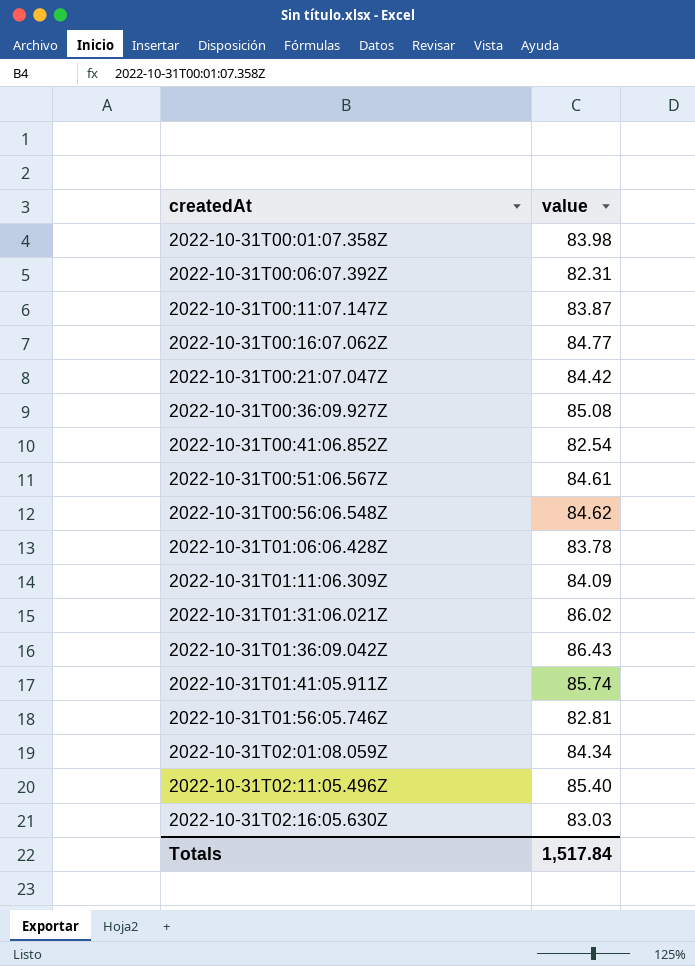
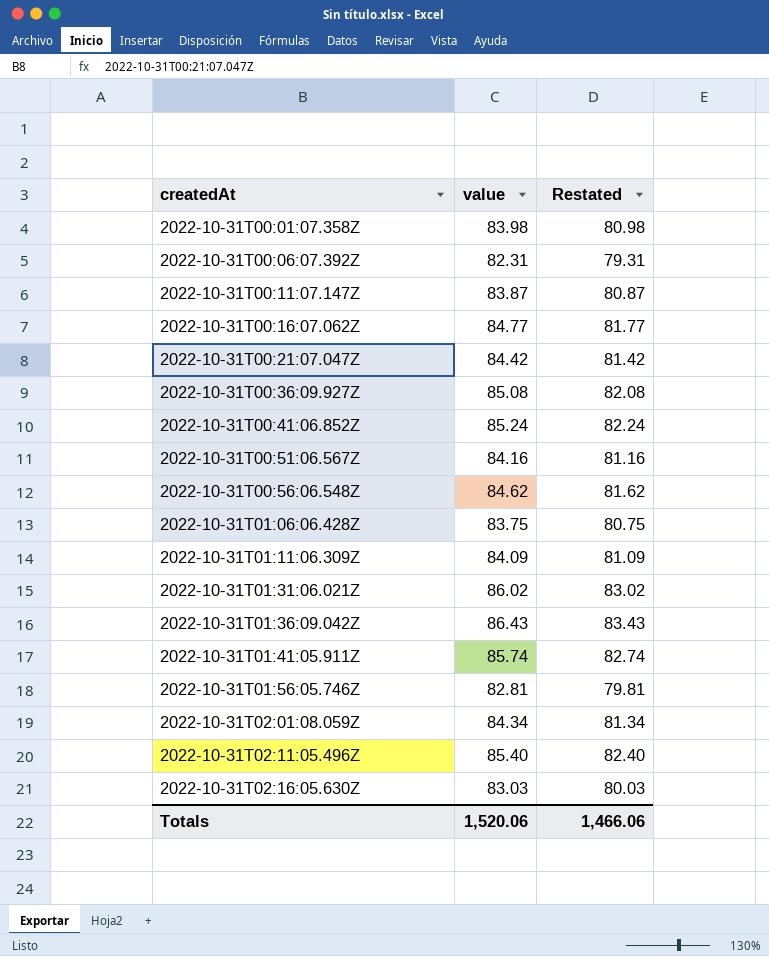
column Restated | formula: none -> [value] - 3
2022-10-31T00:41:06.852Z | value: 82.54 -> 85.24
2022-10-31T00:51:06.567Z | value: 84.61 -> 84.16
2022-10-31T01:06:06.428Z | value: 83.78 -> 83.75
Totals | value: 1,517.84 -> 1,520.06

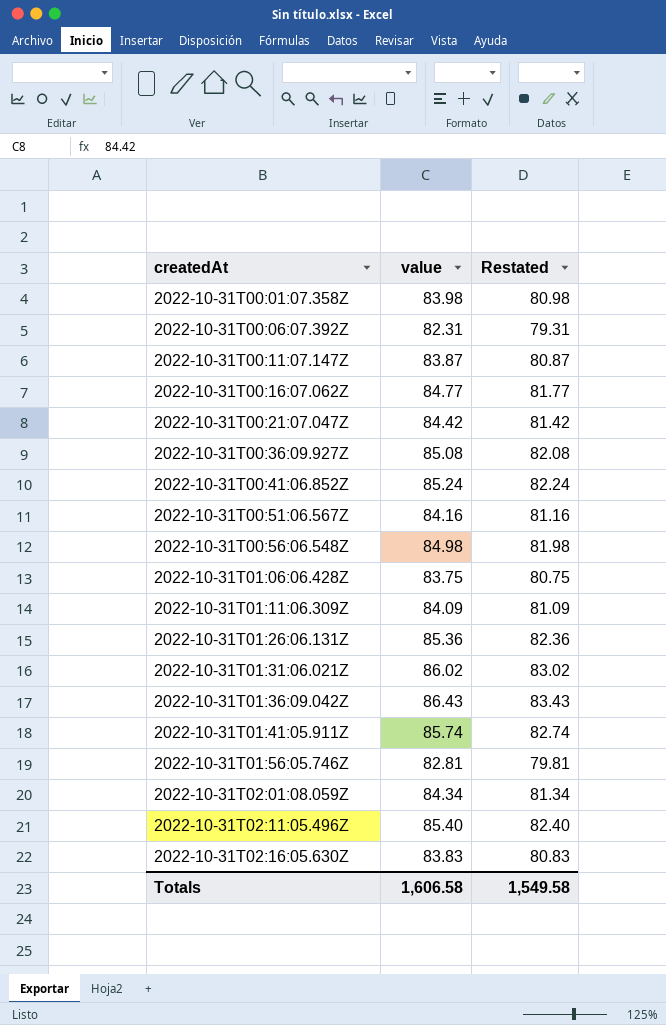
2022-10-31T00:56:06.548Z | value: 84.62 -> 84.98
2022-10-31T00:56:06.548Z | Restated: 81.62 -> 81.98
row 2022-10-31T01:26:06.131Z: none -> 85.36 | 82.36
2022-10-31T02:16:05.630Z | value: 83.03 -> 83.83
2022-10-31T02:16:05.630Z | Restated: 80.03 -> 80.83
Totals | value: 1,520.06 -> 1,606.58
Totals | Restated: 1,466.06 -> 1,549.58

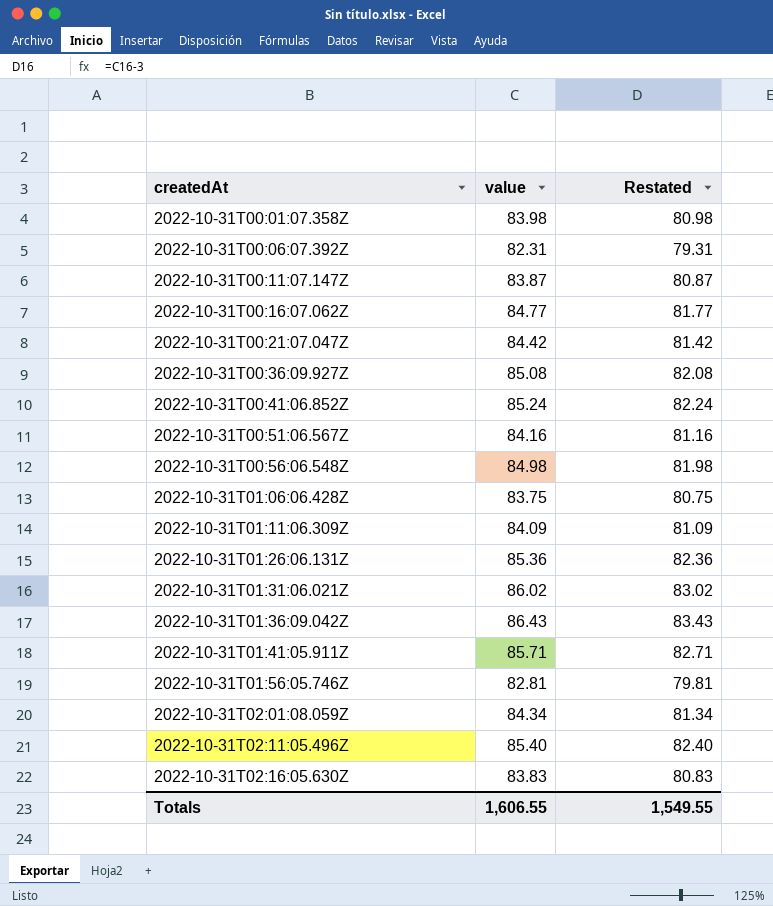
2022-10-31T01:41:05.911Z | value: 85.74 -> 85.71
2022-10-31T01:41:05.911Z | Restated: 82.74 -> 82.71
Totals | value: 1,606.58 -> 1,606.55
Totals | Restated: 1,549.58 -> 1,549.55

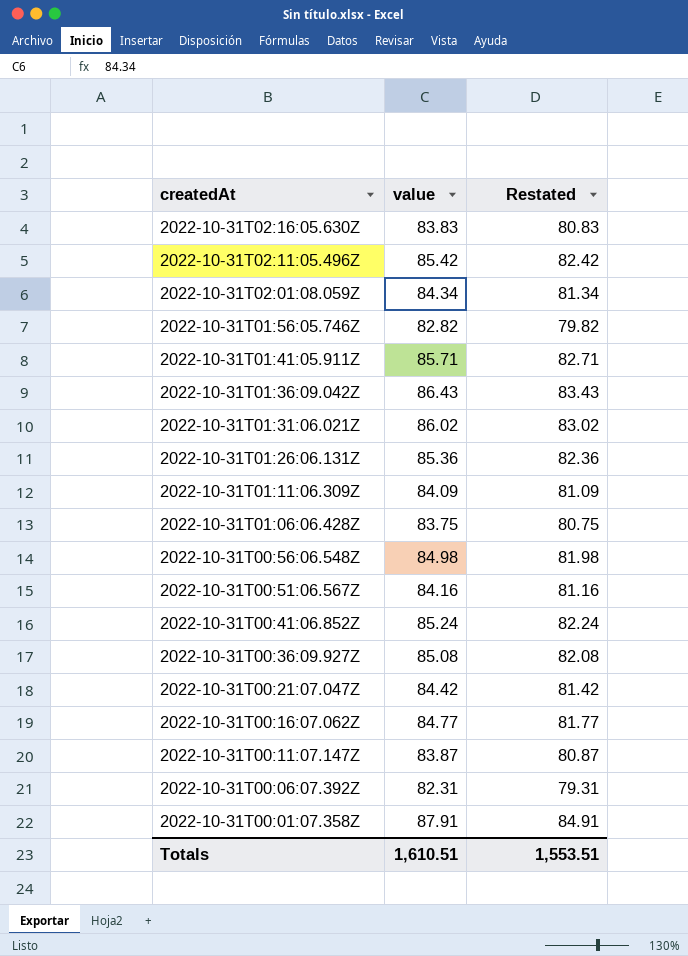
row order: createdAt ascending -> createdAt descending
2022-10-31T02:11:05.496Z | value: 85.40 -> 85.42
2022-10-31T02:11:05.496Z | Restated: 82.40 -> 82.42
2022-10-31T01:56:05.746Z | value: 82.81 -> 82.82
2022-10-31T01:56:05.746Z | Restated: 79.81 -> 79.82
2022-10-31T00:01:07.358Z | value: 83.98 -> 87.91
2022-10-31T00:01:07.358Z | Restated: 80.98 -> 84.91
Totals | value: 1,606.55 -> 1,610.51
Totals | Restated: 1,549.55 -> 1,553.51

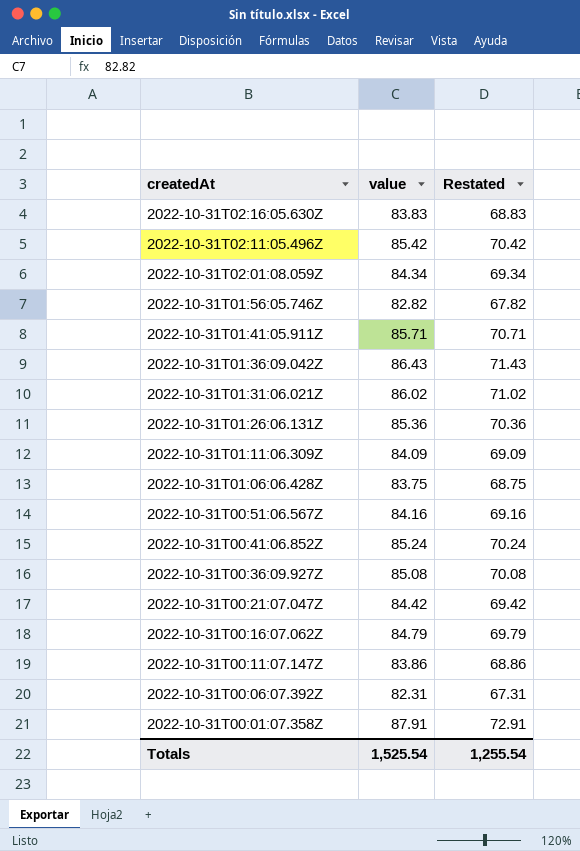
column Restated | formula: [value] - 3 -> [value] - 15
row 2022-10-31T00:56:06.548Z: 84.98 | 81.98 -> none
2022-10-31T00:16:07.062Z | value: 84.77 -> 84.79
2022-10-31T00:11:07.147Z | value: 83.87 -> 83.86
Totals | value: 1,610.51 -> 1,525.54
Totals | Restated: 1,553.51 -> 1,255.54

